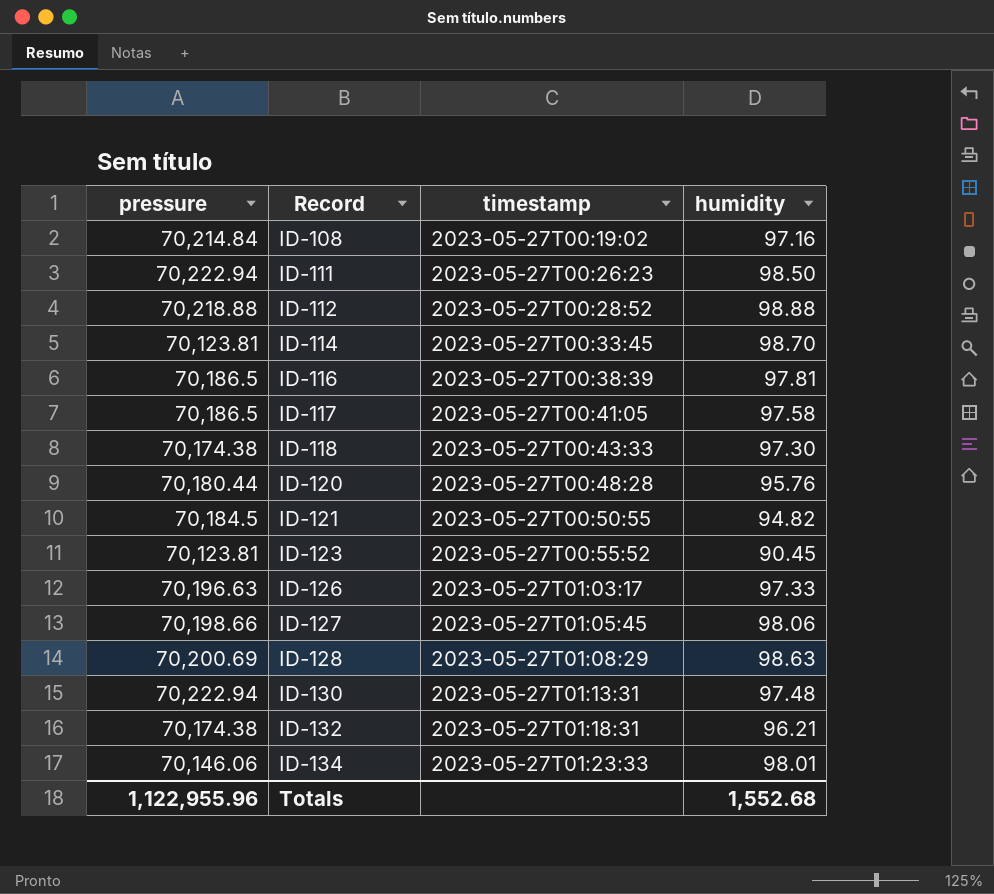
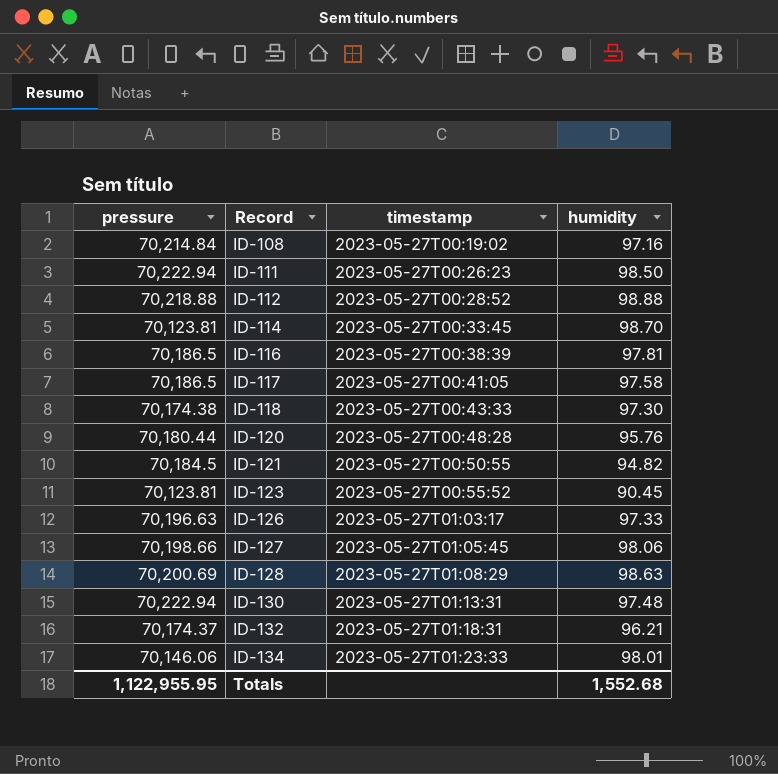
ID-132 | pressure: 70,174.38 -> 70,174.37
Totals | pressure: 1,122,955.96 -> 1,122,955.95

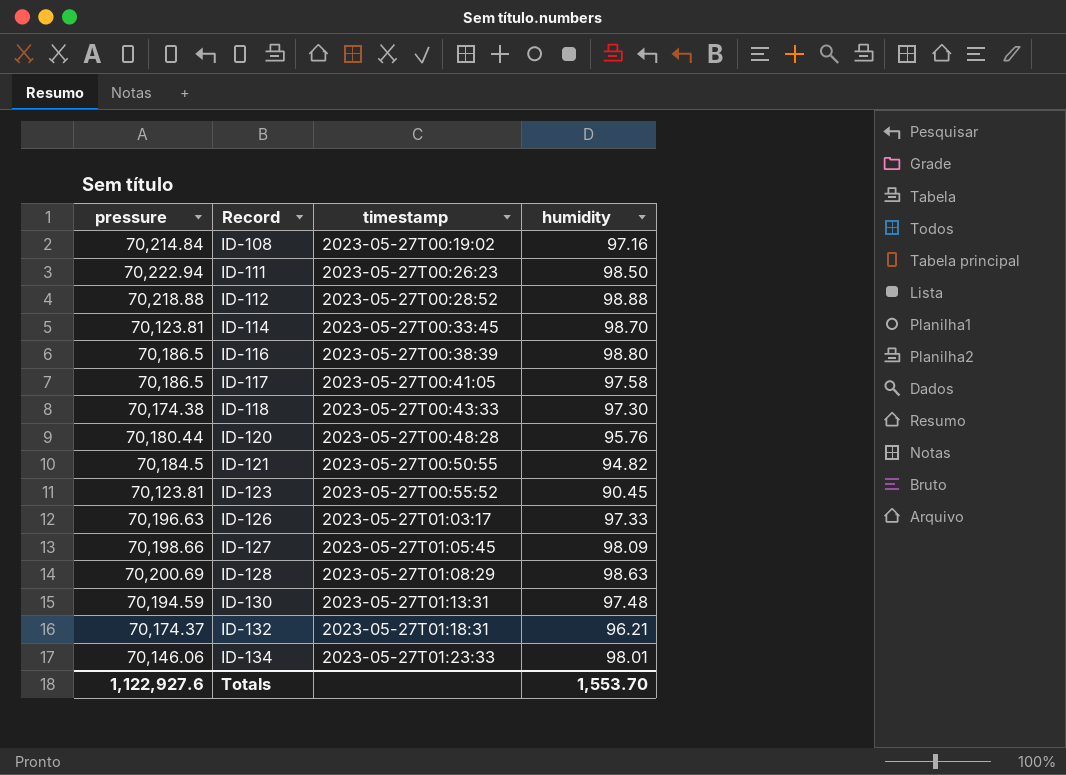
ID-116 | humidity: 97.81 -> 98.80
ID-127 | humidity: 98.06 -> 98.09
ID-130 | pressure: 70,222.94 -> 70,194.59
Totals | pressure: 1,122,955.95 -> 1,122,927.6
Totals | humidity: 1,552.68 -> 1,553.70

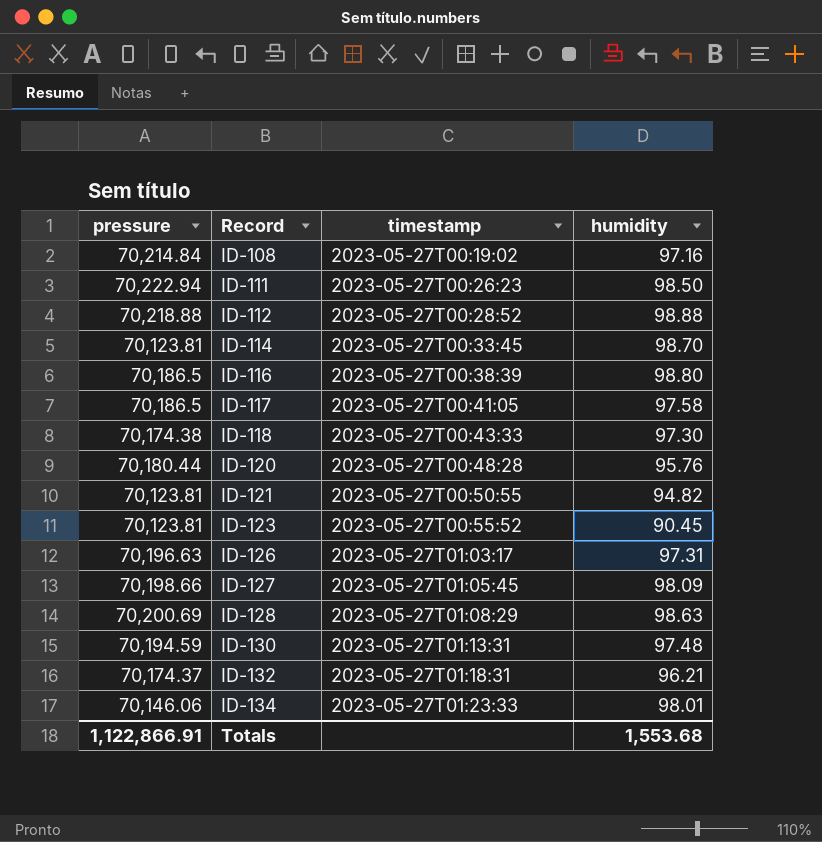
ID-121 | pressure: 70,184.5 -> 70,123.81
ID-126 | humidity: 97.33 -> 97.31
Totals | pressure: 1,122,927.6 -> 1,122,866.91
Totals | humidity: 1,553.70 -> 1,553.68

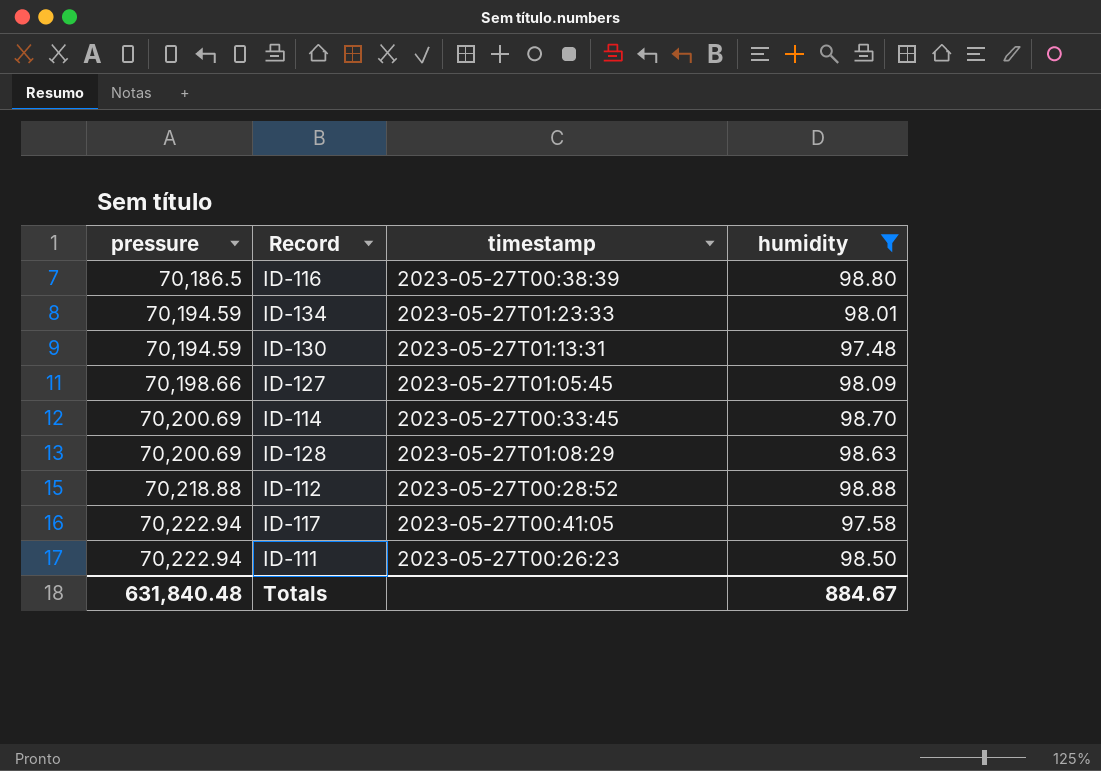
filter: none -> humidity >= 97.48
row order: Record ascending -> pressure ascending
ID-134 | pressure: 70,146.06 -> 70,194.59
ID-114 | pressure: 70,123.81 -> 70,200.69
ID-117 | pressure: 70,186.5 -> 70,222.94
Totals | pressure: 1,122,866.91 -> 631,840.48
Totals | humidity: 1,553.68 -> 884.67

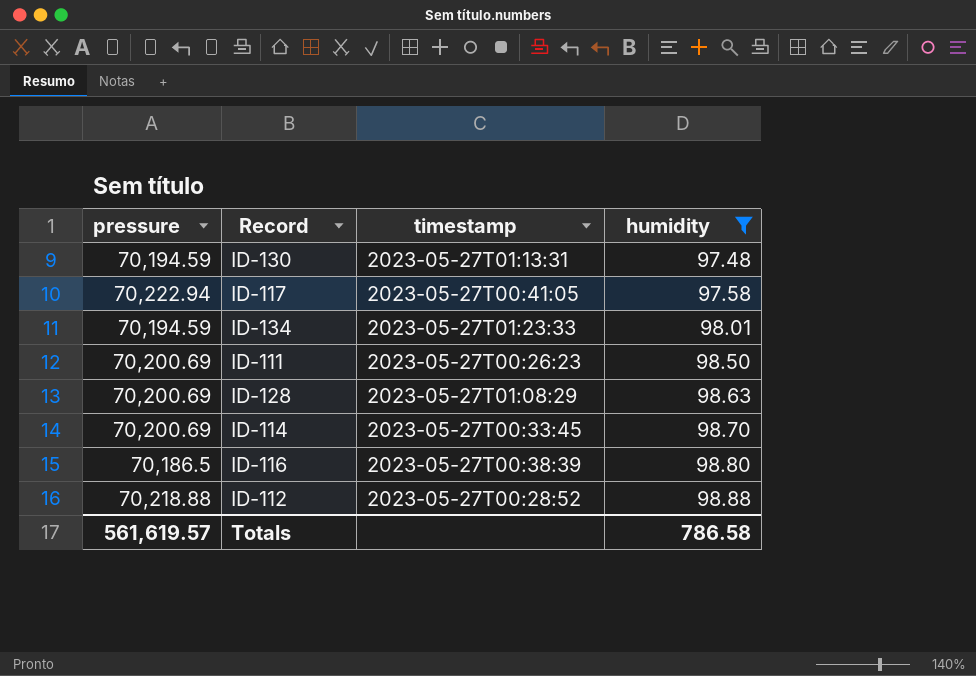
row order: pressure ascending -> humidity ascending
row ID-127: 70,198.66 | 2023-05-27T01:05:45 | 98.09 -> none
ID-111 | pressure: 70,222.94 -> 70,200.69
Totals | pressure: 631,840.48 -> 561,619.57
Totals | humidity: 884.67 -> 786.58

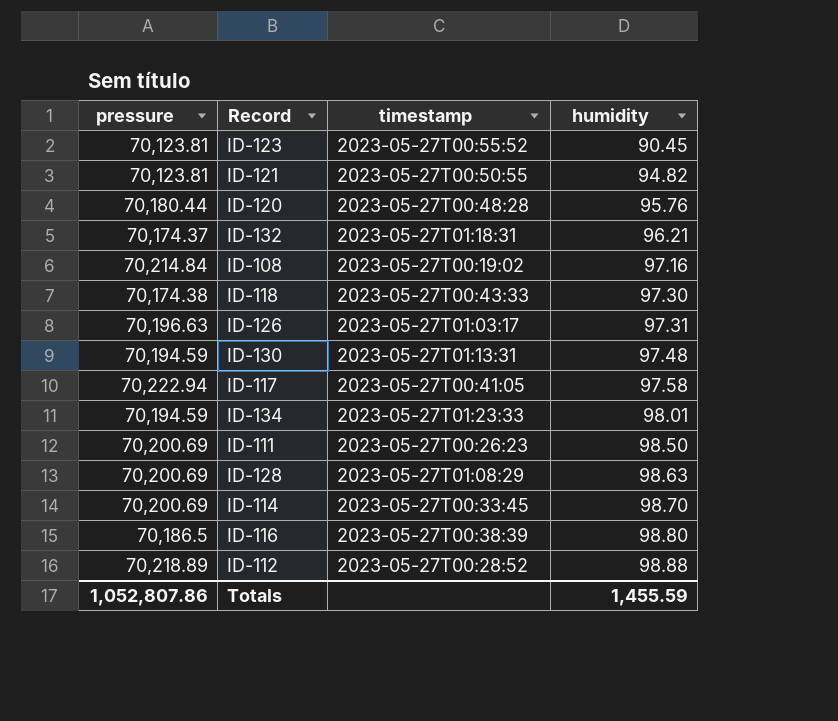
filter: humidity >= 97.48 -> none
ID-112 | pressure: 70,218.88 -> 70,218.89
Totals | pressure: 561,619.57 -> 1,052,807.86
Totals | humidity: 786.58 -> 1,455.59

